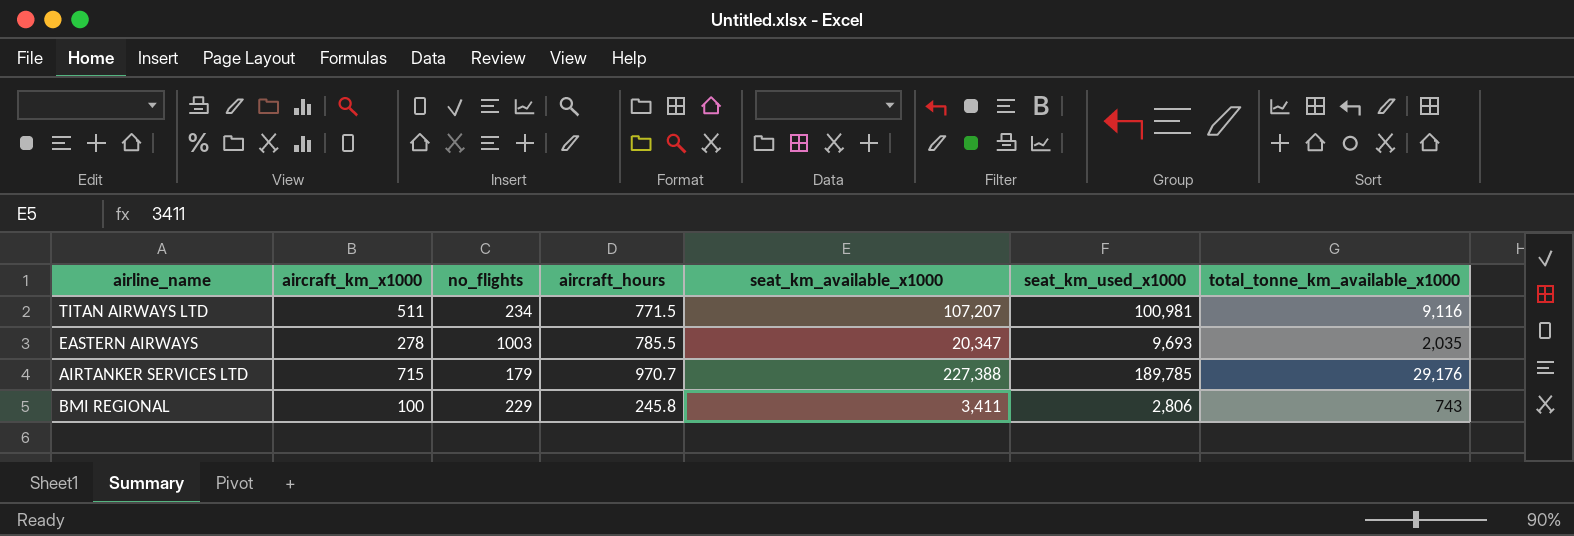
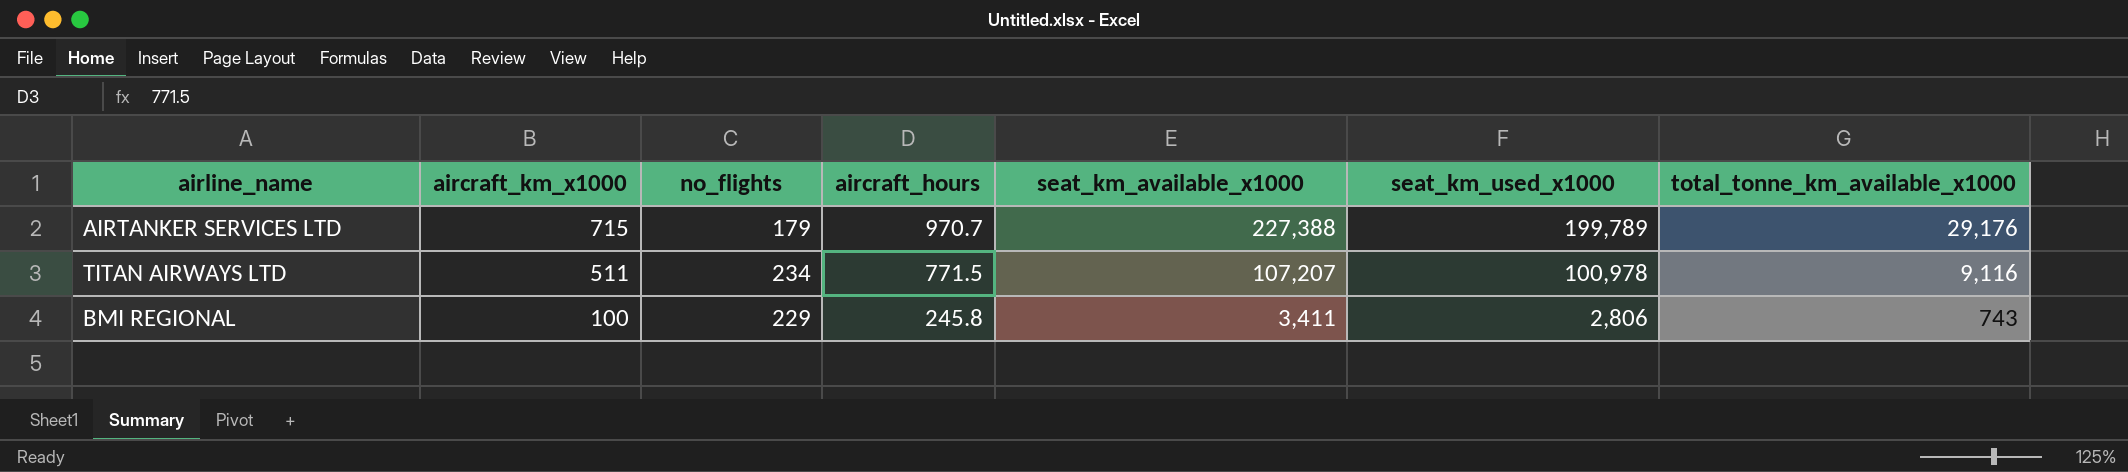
row order: none -> aircraft_km_x1000 descending
row EASTERN AIRWAYS: 278 | 1003 | 785.5 | 20,347 | 9,693 | 2,035 -> none
AIRTANKER SERVICES LTD | seat_km_used_x1000: 189,785 -> 199,789
TITAN AIRWAYS LTD | seat_km_used_x1000: 100,981 -> 100,978

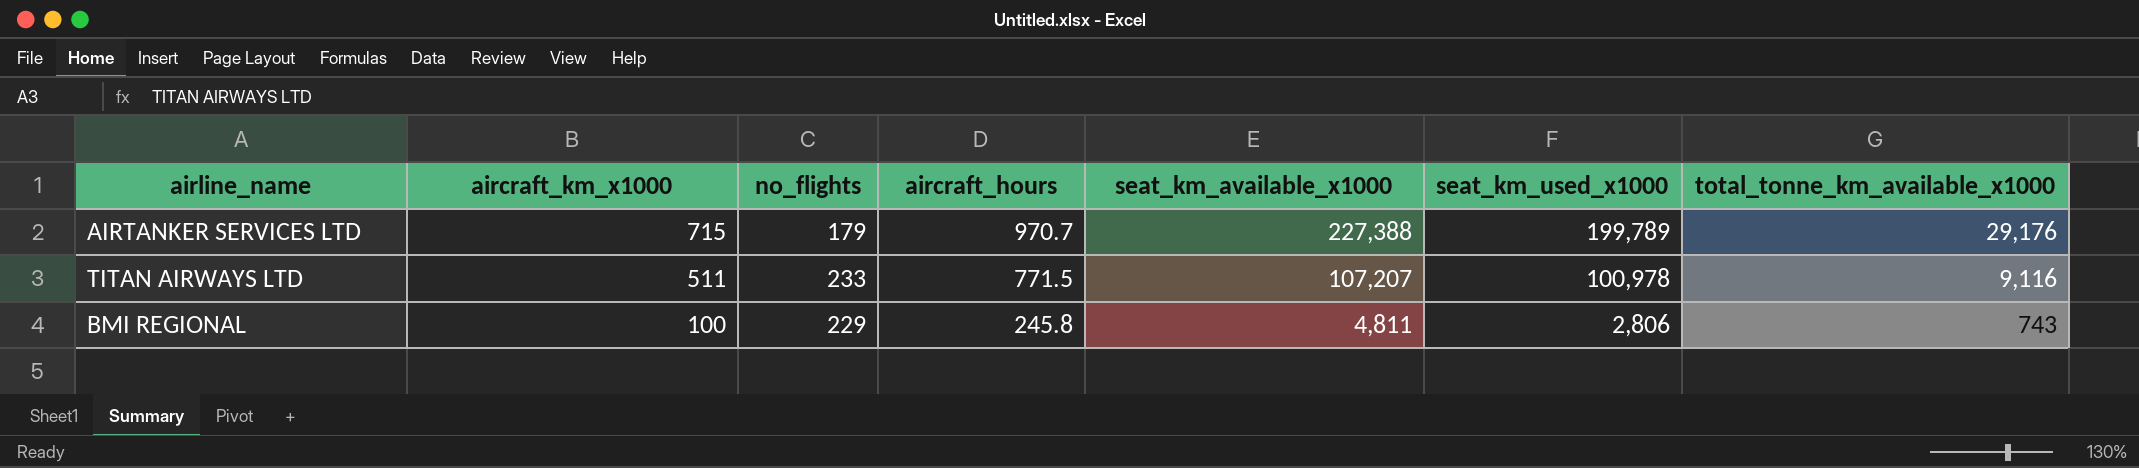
TITAN AIRWAYS LTD | no_flights: 234 -> 233
BMI REGIONAL | seat_km_available_x1000: 3,411 -> 4,811

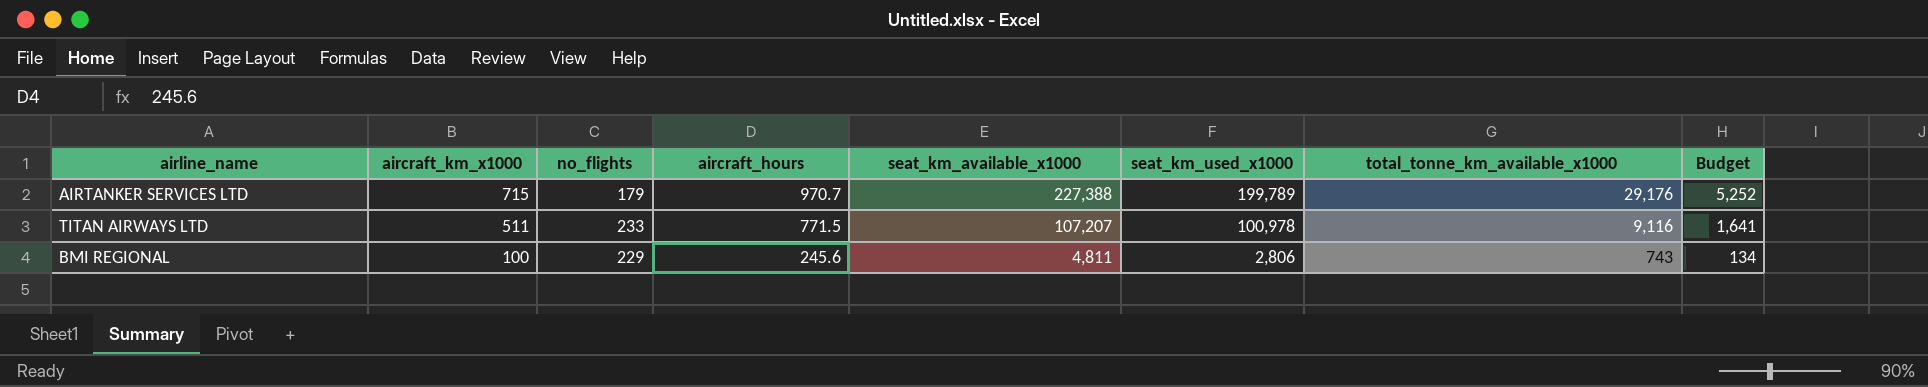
column Budget | formula: none -> [total_tonne_km_available_x1000] * 0.18
BMI REGIONAL | aircraft_hours: 245.8 -> 245.6

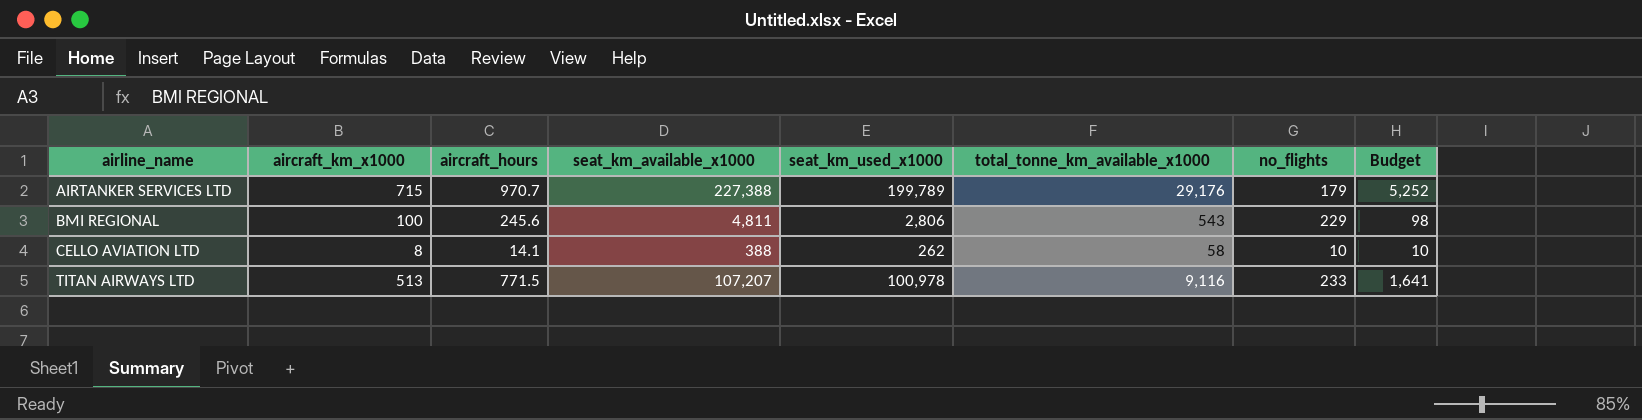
row order: aircraft_km_x1000 descending -> airline_name ascending
column no_flights | position: 3 -> 7
BMI REGIONAL | total_tonne_km_available_x1000: 743 -> 543
BMI REGIONAL | Budget: 134 -> 98
row CELLO AVIATION LTD: none -> 8 | 14.1 | 388 | 262 | 58 | 10 | 10
TITAN AIRWAYS LTD | aircraft_km_x1000: 511 -> 513

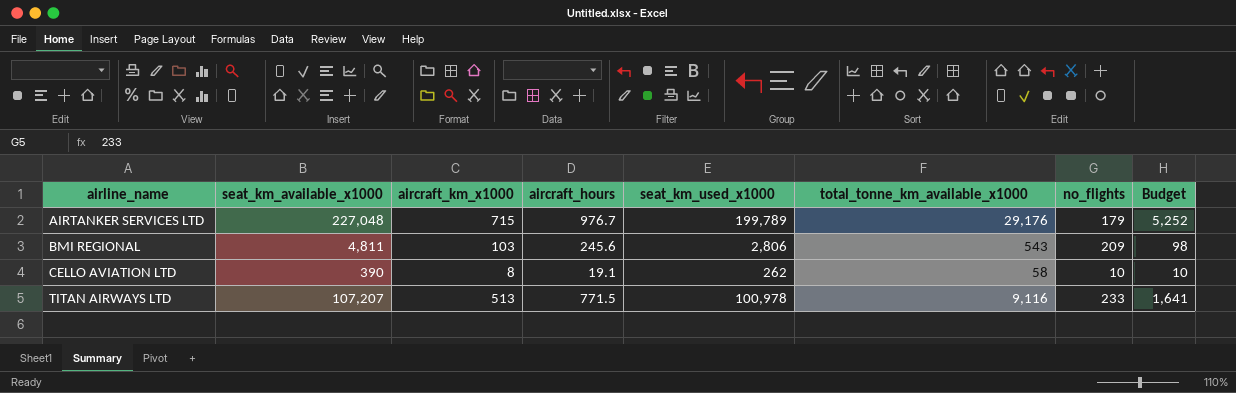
column seat_km_available_x1000 | position: 4 -> 2
AIRTANKER SERVICES LTD | seat_km_available_x1000: 227,388 -> 227,048
AIRTANKER SERVICES LTD | aircraft_hours: 970.7 -> 976.7
BMI REGIONAL | aircraft_km_x1000: 100 -> 103
BMI REGIONAL | no_flights: 229 -> 209
CELLO AVIATION LTD | seat_km_available_x1000: 388 -> 390
CELLO AVIATION LTD | aircraft_hours: 14.1 -> 19.1

